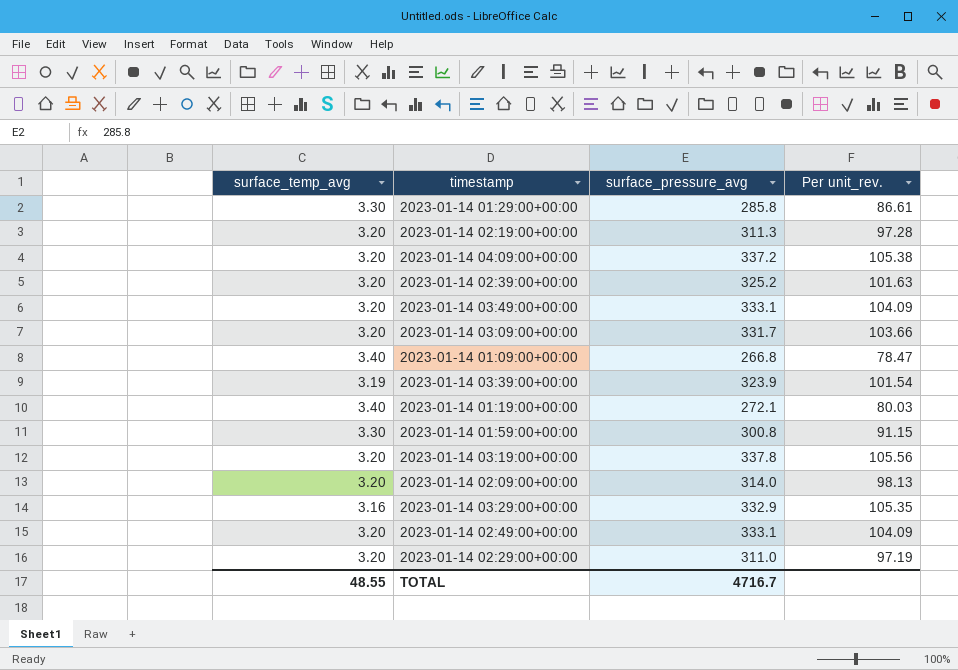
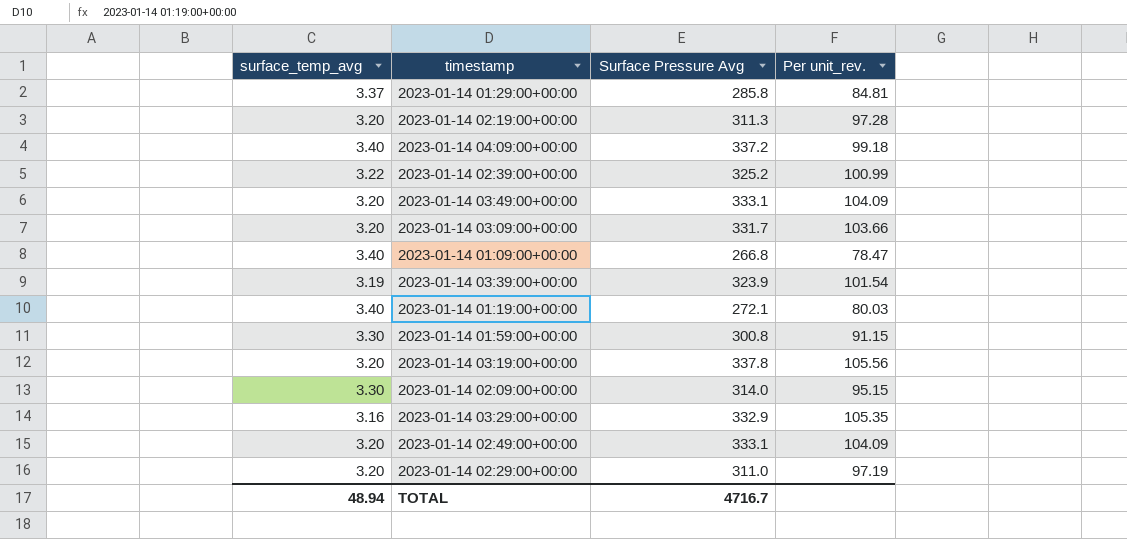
column name: surface_pressure_avg -> Surface Pressure Avg
2023-01-14 01:29:00+00:00 | surface_temp_avg: 3.30 -> 3.37
2023-01-14 01:29:00+00:00 | Per unit_rev.: 86.61 -> 84.81
2023-01-14 04:09:00+00:00 | surface_temp_avg: 3.20 -> 3.40
2023-01-14 04:09:00+00:00 | Per unit_rev.: 105.38 -> 99.18
2023-01-14 02:39:00+00:00 | surface_temp_avg: 3.20 -> 3.22
2023-01-14 02:39:00+00:00 | Per unit_rev.: 101.63 -> 100.99
2023-01-14 02:09:00+00:00 | surface_temp_avg: 3.20 -> 3.30
2023-01-14 02:09:00+00:00 | Per unit_rev.: 98.13 -> 95.15
TOTAL | surface_temp_avg: 48.55 -> 48.94

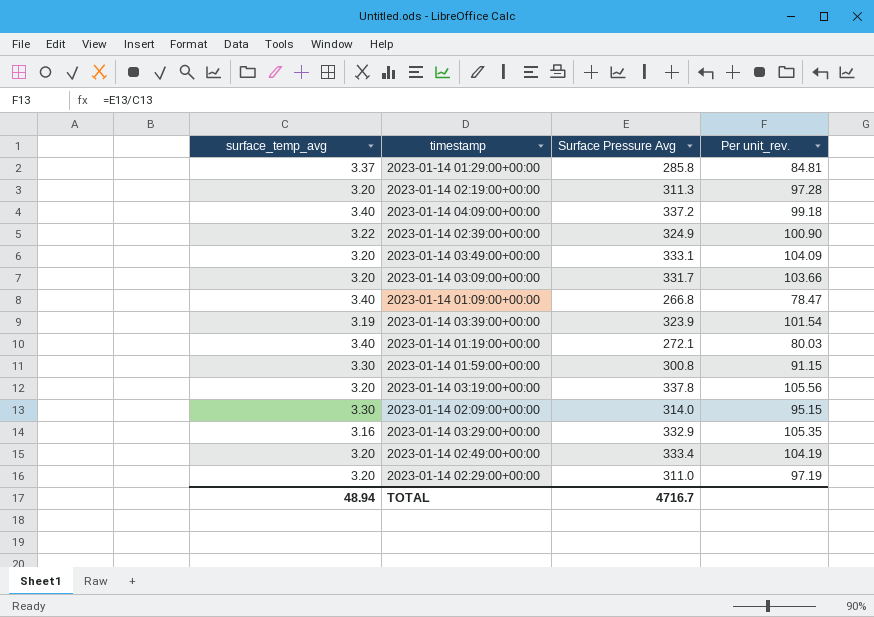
2023-01-14 02:39:00+00:00 | Surface Pressure Avg: 325.2 -> 324.9
2023-01-14 02:39:00+00:00 | Per unit_rev.: 100.99 -> 100.90
2023-01-14 02:49:00+00:00 | Surface Pressure Avg: 333.1 -> 333.4
2023-01-14 02:49:00+00:00 | Per unit_rev.: 104.09 -> 104.19

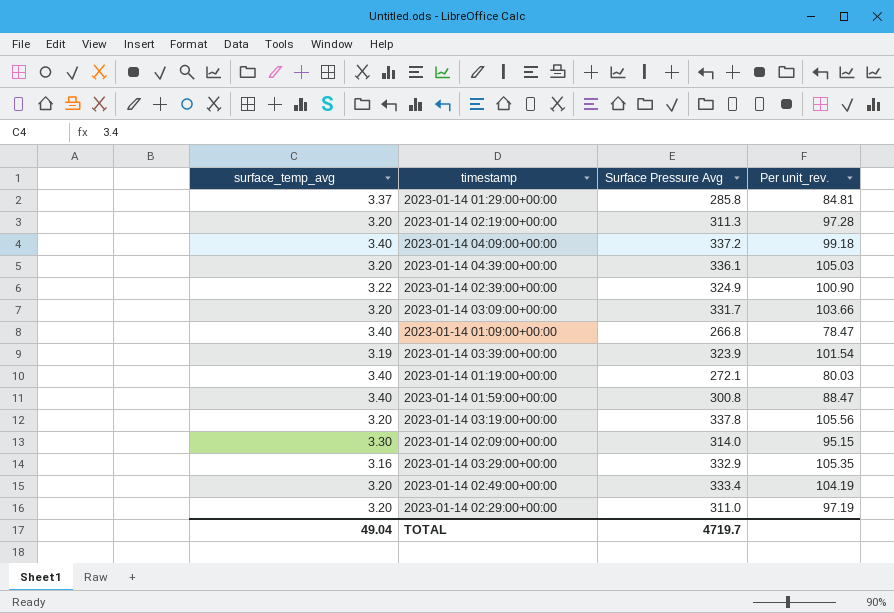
row 2023-01-14 03:49:00+00:00: 3.20 | 333.1 | 104.09 -> none
row 2023-01-14 04:39:00+00:00: none -> 3.20 | 336.1 | 105.03
2023-01-14 01:59:00+00:00 | surface_temp_avg: 3.30 -> 3.40
2023-01-14 01:59:00+00:00 | Per unit_rev.: 91.15 -> 88.47
TOTAL | surface_temp_avg: 48.94 -> 49.04
TOTAL | Surface Pressure Avg: 4716.7 -> 4719.7

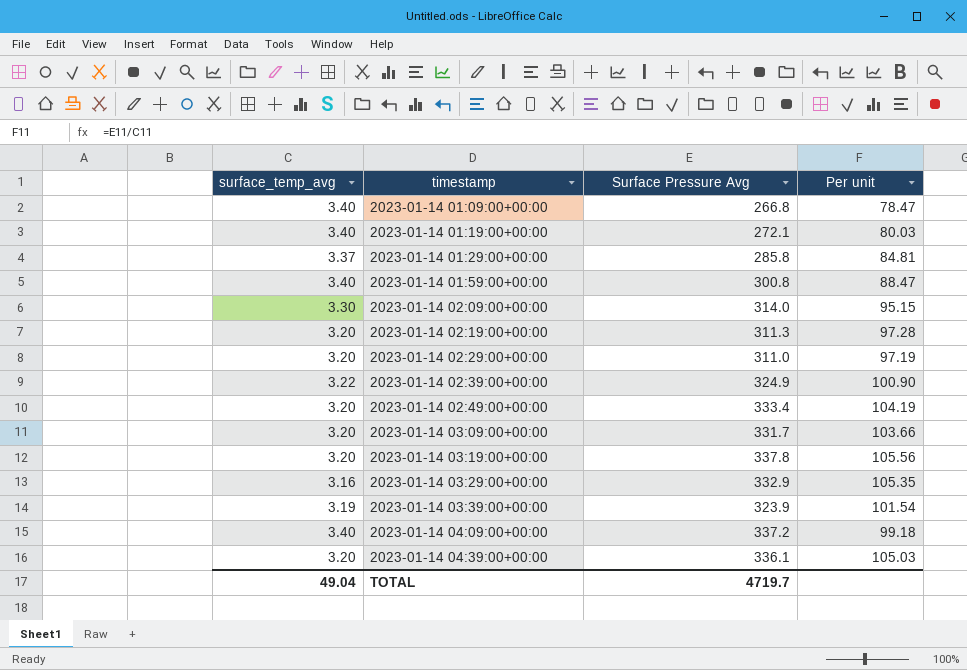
row order: none -> timestamp ascending
column name: Per unit_rev. -> Per unit

